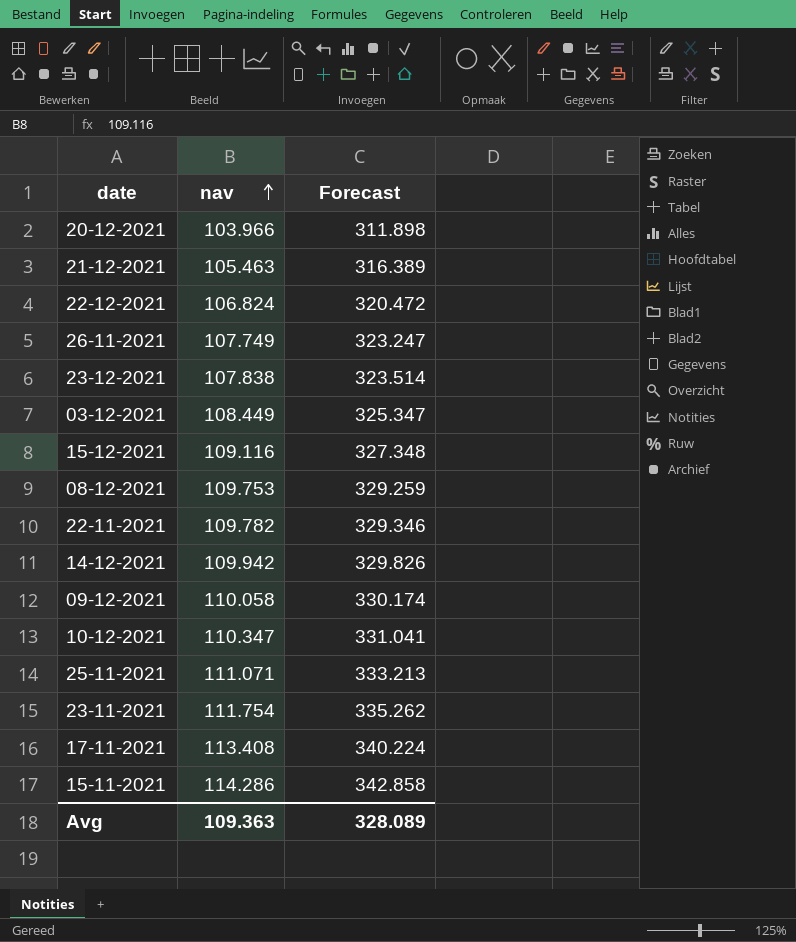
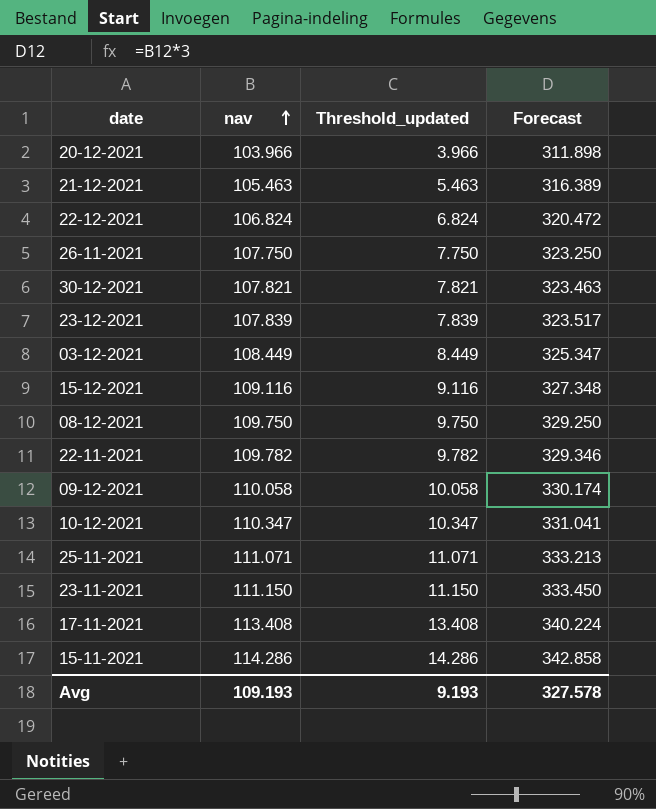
column Threshold_updated | formula: none -> [nav] - 100
row 14-12-2021: 109.942 | 329.826 -> none
26-11-2021 | nav: 107.749 -> 107.750
26-11-2021 | Forecast: 323.247 -> 323.250
row 30-12-2021: none -> 107.821 | 7.821 | 323.463
23-12-2021 | nav: 107.838 -> 107.839
23-12-2021 | Forecast: 323.514 -> 323.517
08-12-2021 | nav: 109.753 -> 109.750
08-12-2021 | Forecast: 329.259 -> 329.250
23-11-2021 | nav: 111.754 -> 111.150
23-11-2021 | Forecast: 335.262 -> 333.450
Avg | nav: 109.363 -> 109.193
Avg | Forecast: 328.089 -> 327.578

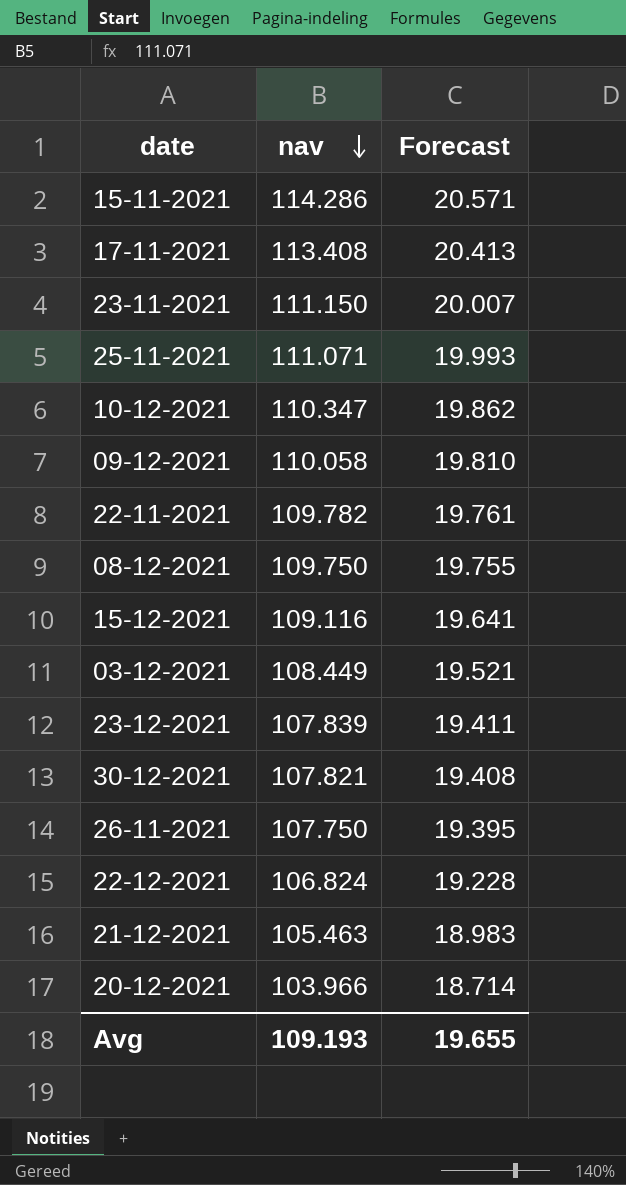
row order: nav ascending -> nav descending
column Threshold_updated | formula: [nav] - 100 -> none
column Forecast | formula: [nav] * 3 -> [nav] * 0.18
Avg | Forecast: 327.578 -> 19.655

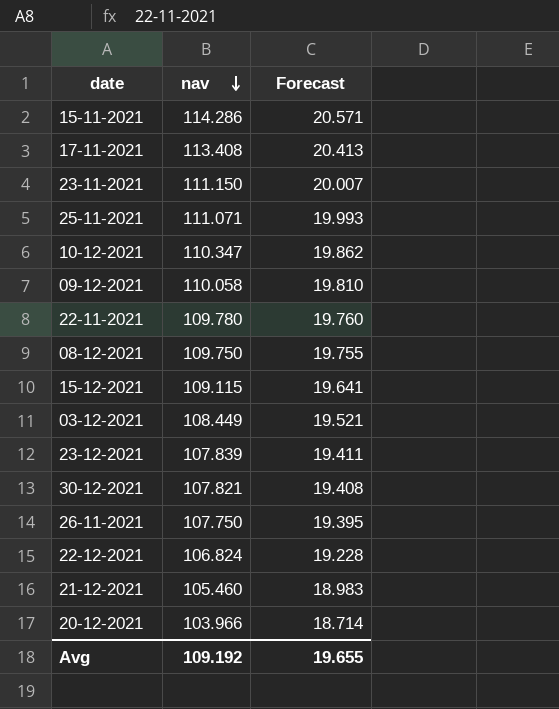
22-11-2021 | nav: 109.782 -> 109.780
22-11-2021 | Forecast: 19.761 -> 19.760
15-12-2021 | nav: 109.116 -> 109.115
21-12-2021 | nav: 105.463 -> 105.460
Avg | nav: 109.193 -> 109.192

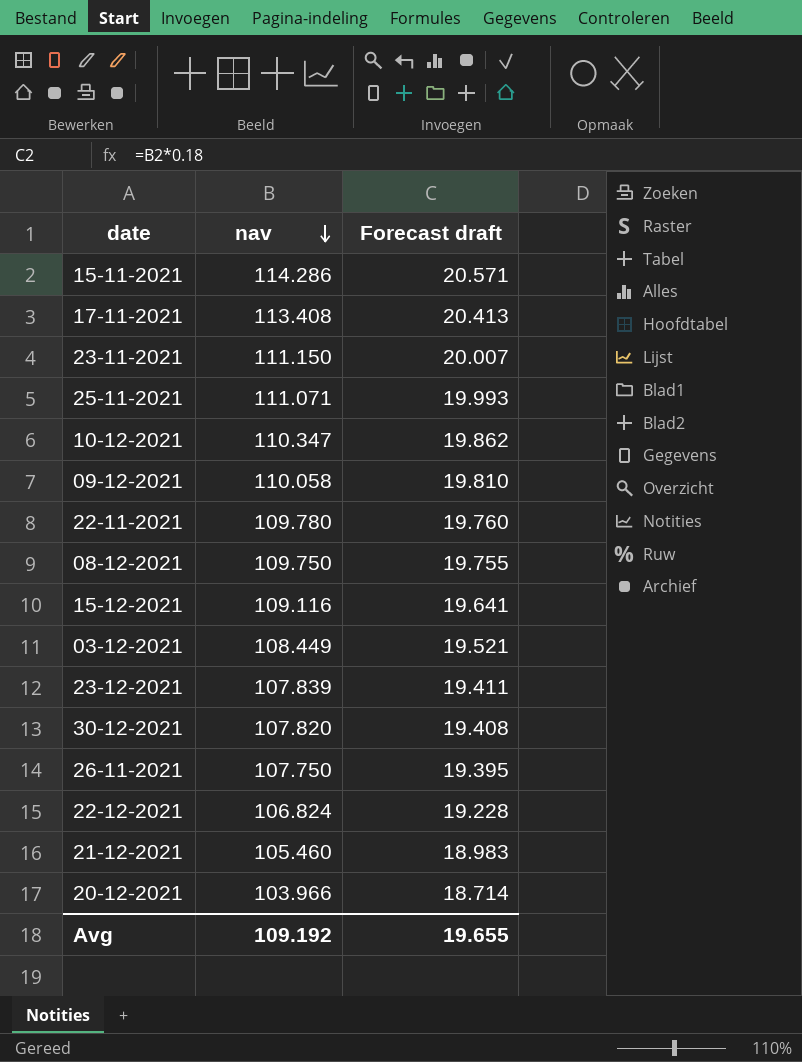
column name: Forecast -> Forecast draft
15-12-2021 | nav: 109.115 -> 109.116
30-12-2021 | nav: 107.821 -> 107.820

